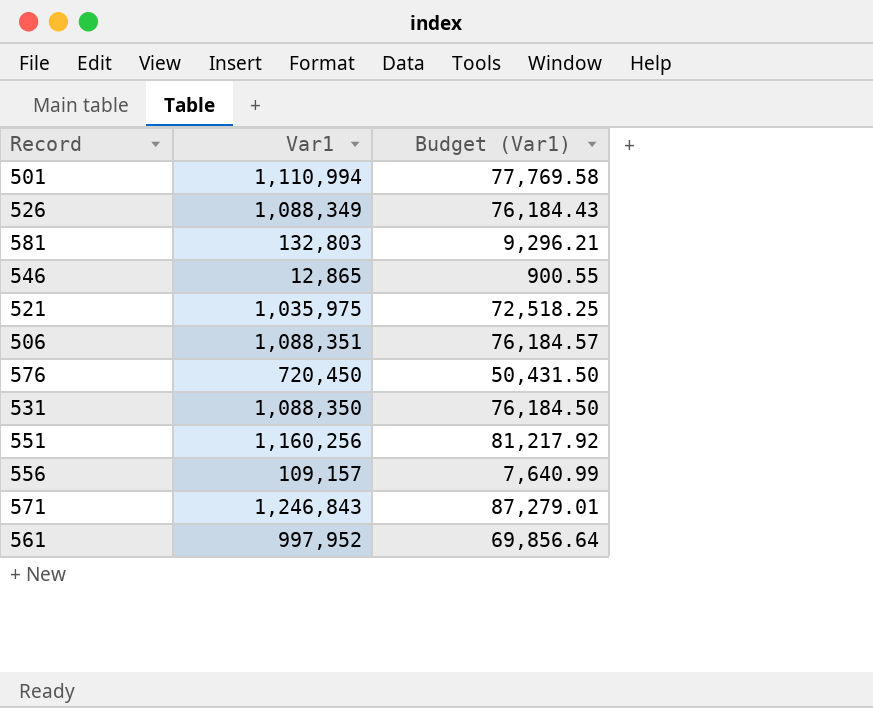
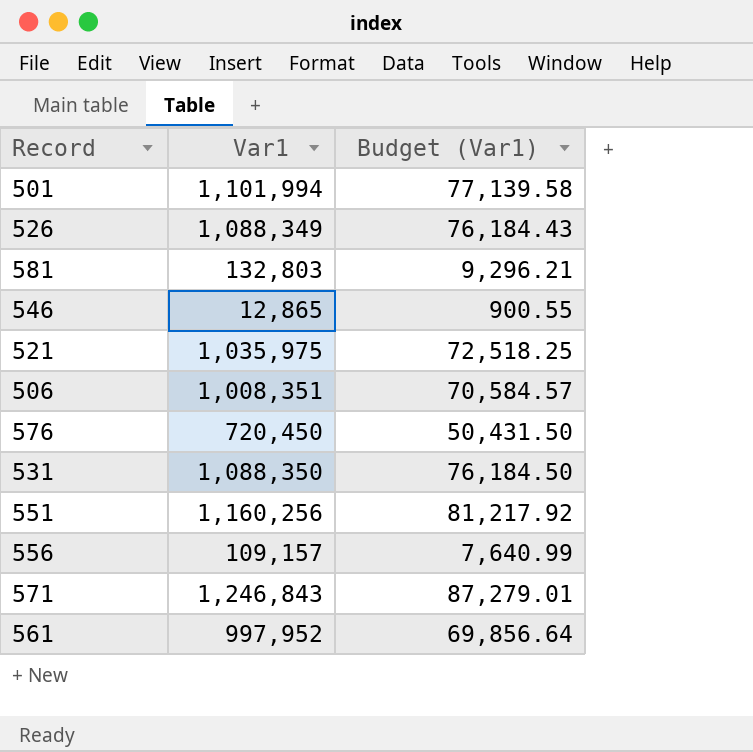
501 | Var1: 1,110,994 -> 1,101,994
501 | Budget (Var1): 77,769.58 -> 77,139.58
506 | Var1: 1,088,351 -> 1,008,351
506 | Budget (Var1): 76,184.57 -> 70,584.57

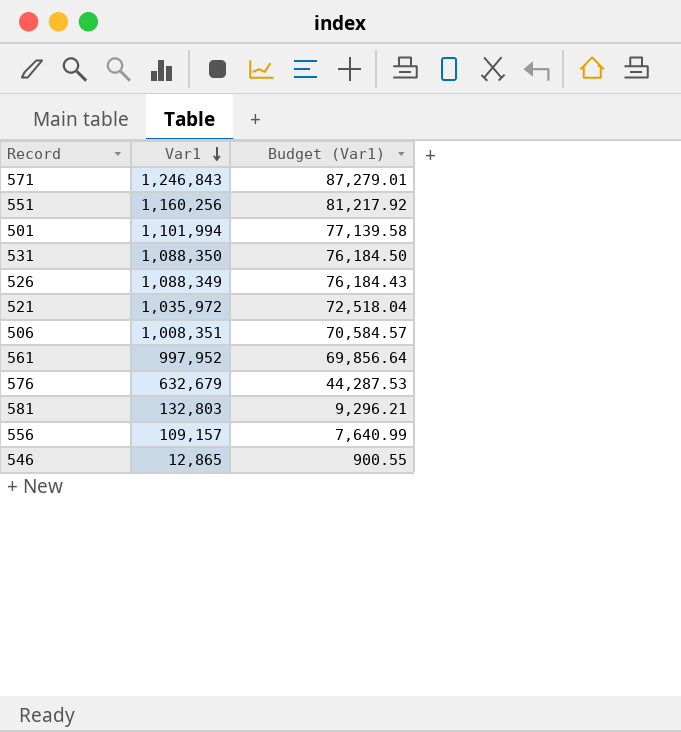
row order: none -> Var1 descending
521 | Var1: 1,035,975 -> 1,035,972
521 | Budget (Var1): 72,518.25 -> 72,518.04
576 | Var1: 720,450 -> 632,679
576 | Budget (Var1): 50,431.50 -> 44,287.53

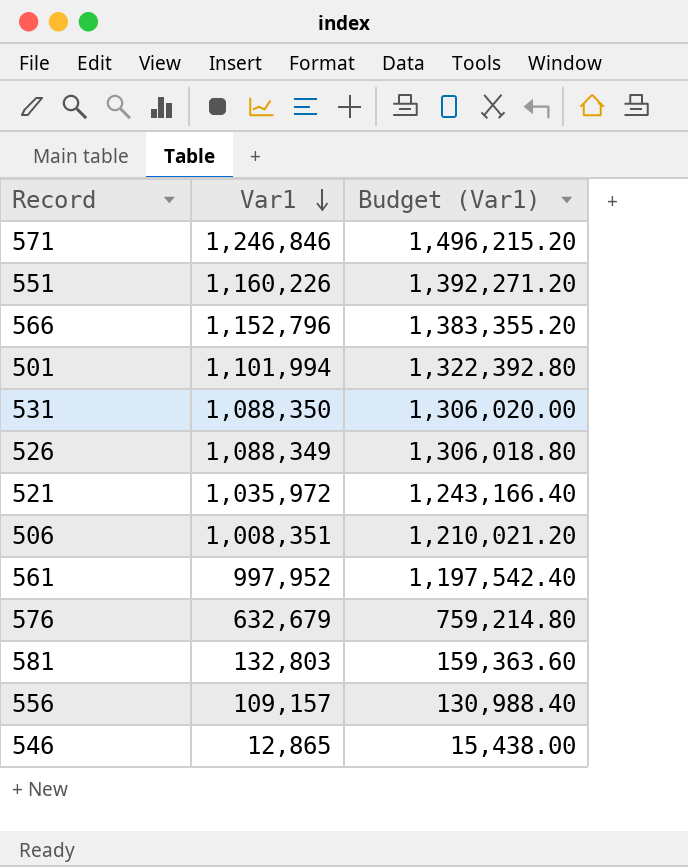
column Budget (Var1) | formula: [Var1] * 0.07 -> [Var1] * 1.2
571 | Var1: 1,246,843 -> 1,246,846
551 | Var1: 1,160,256 -> 1,160,226
row 566: none -> 1,152,796 | 1,383,355.20

